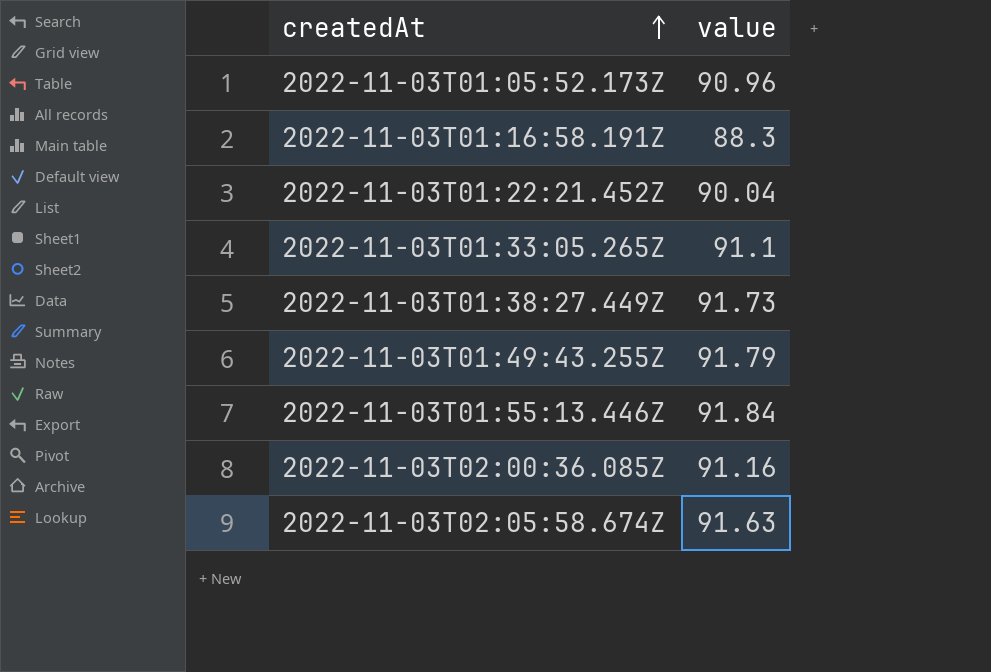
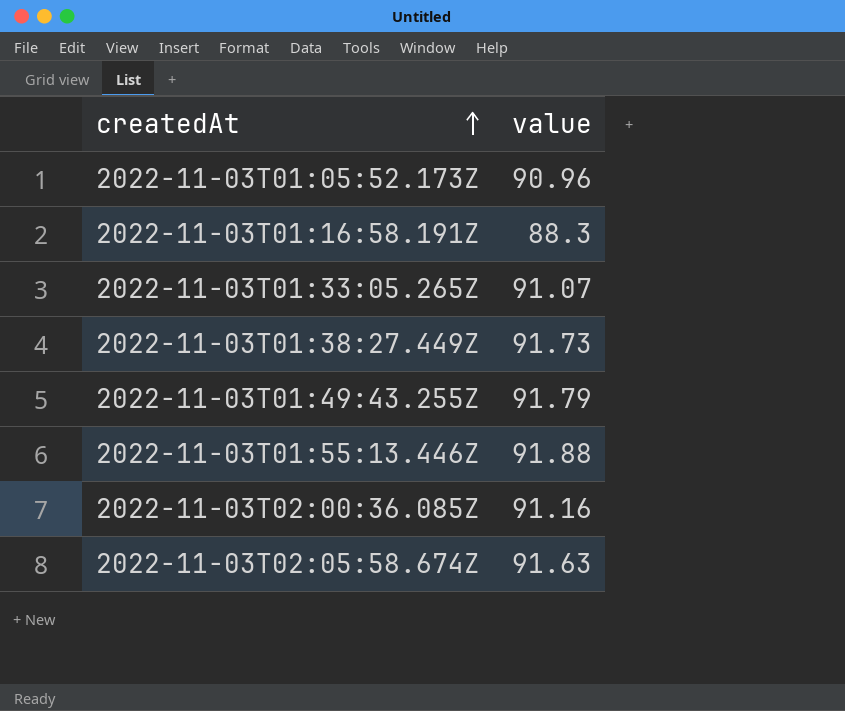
row 2022-11-03T01:22:21.452Z: 90.04 -> none
2022-11-03T01:33:05.265Z | value: 91.1 -> 91.07
2022-11-03T01:55:13.446Z | value: 91.84 -> 91.88

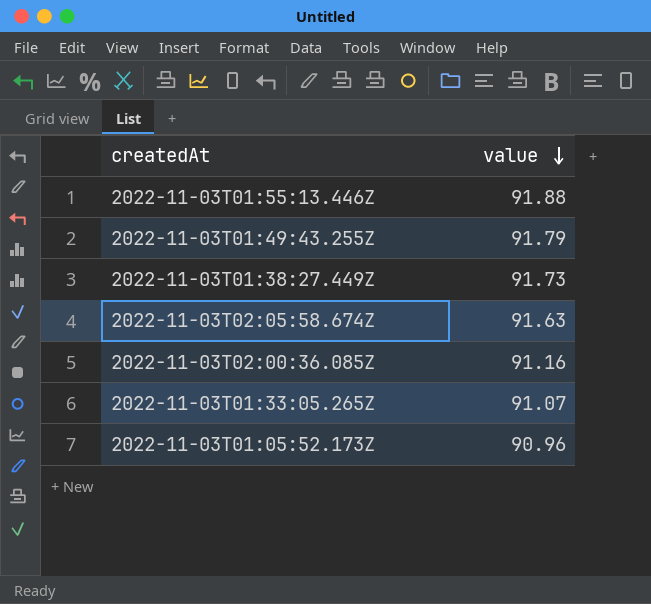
row order: createdAt ascending -> value descending
row 2022-11-03T01:16:58.191Z: 88.3 -> none

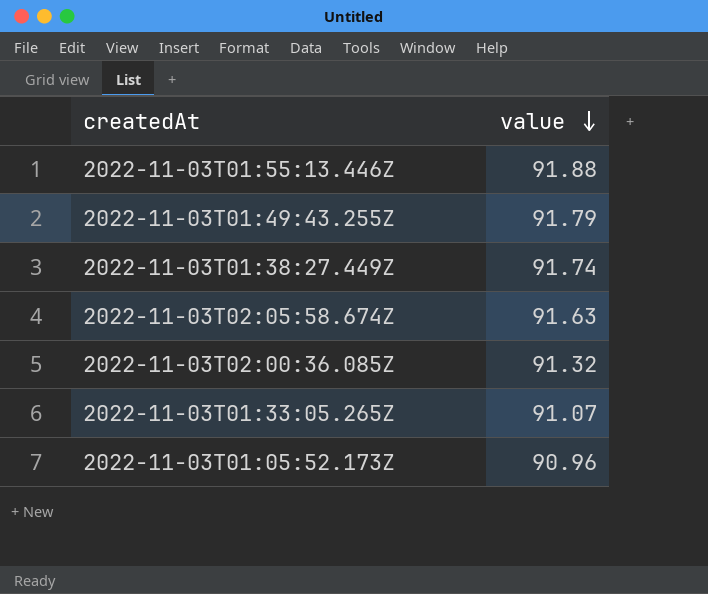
2022-11-03T01:38:27.449Z | value: 91.73 -> 91.74
2022-11-03T02:00:36.085Z | value: 91.16 -> 91.32

